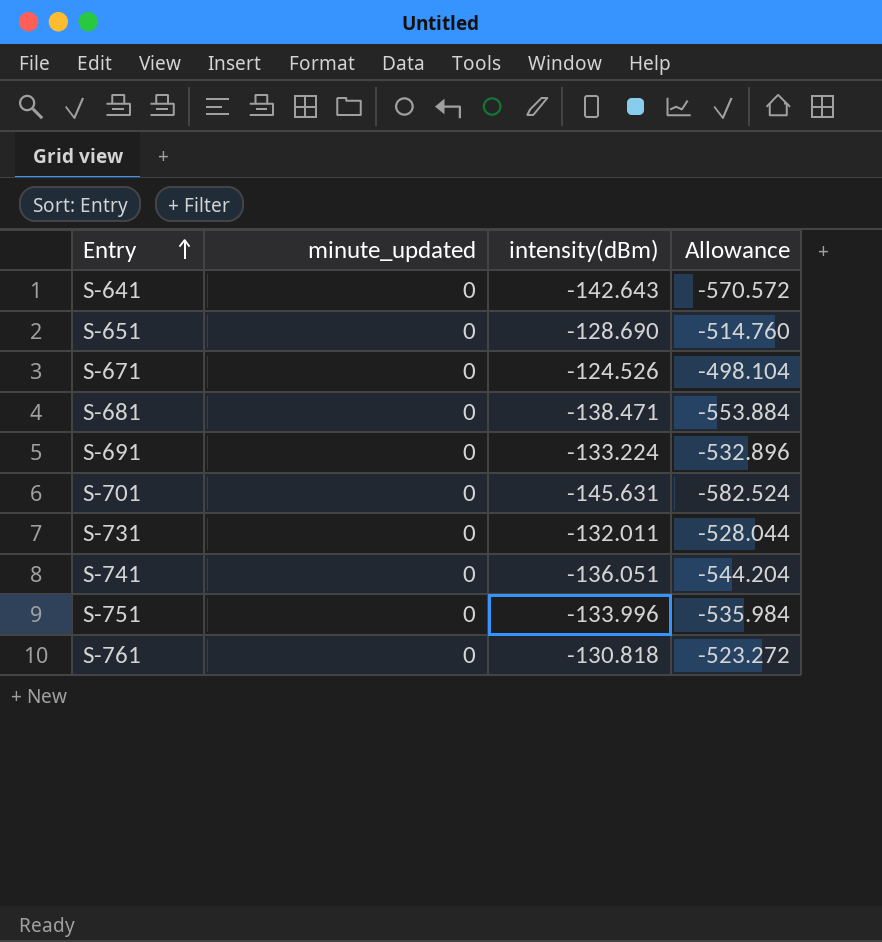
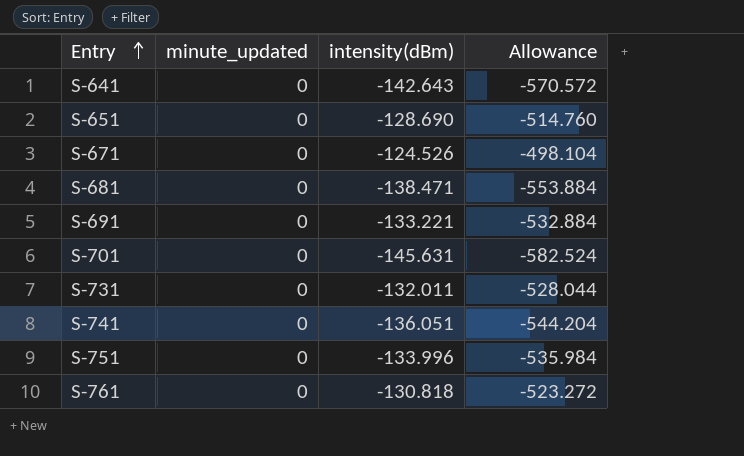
S-691 | intensity(dBm): -133.224 -> -133.221
S-691 | Allowance: -532.896 -> -532.884

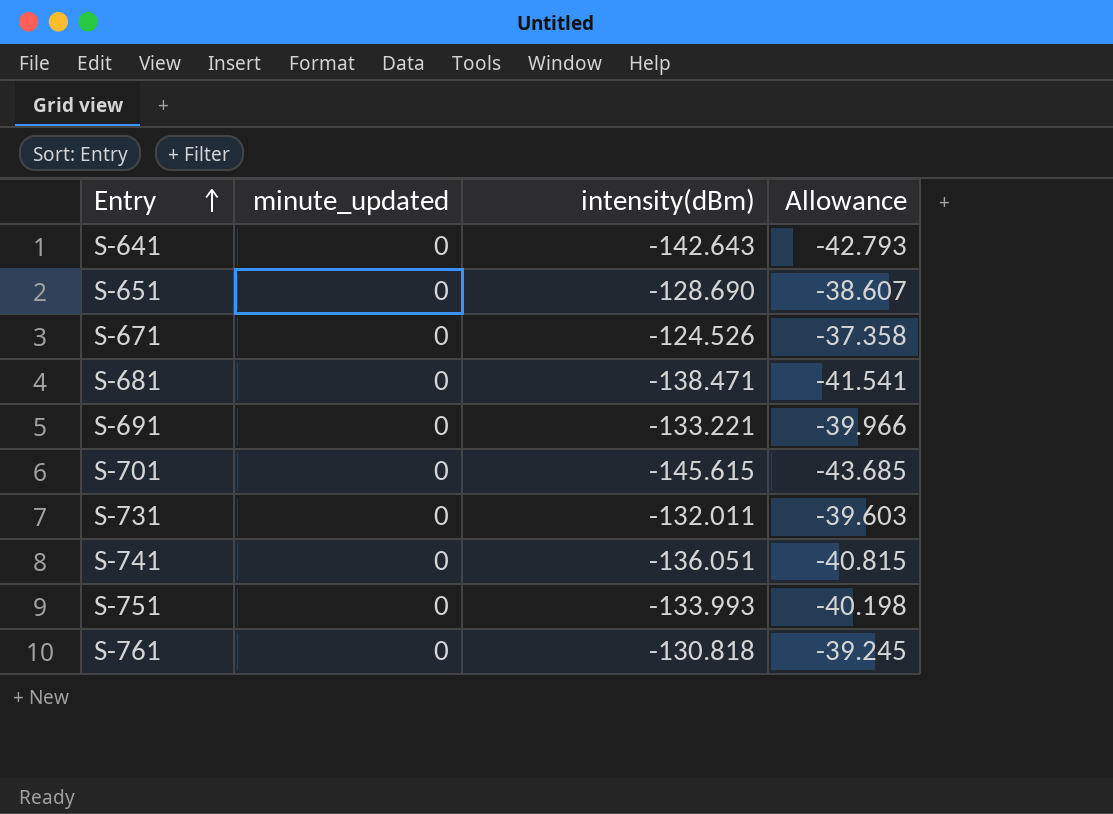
column Allowance | formula: [intensity(dBm)] * 4 -> [intensity(dBm)] * 0.3
S-701 | intensity(dBm): -145.631 -> -145.615
S-751 | intensity(dBm): -133.996 -> -133.993

